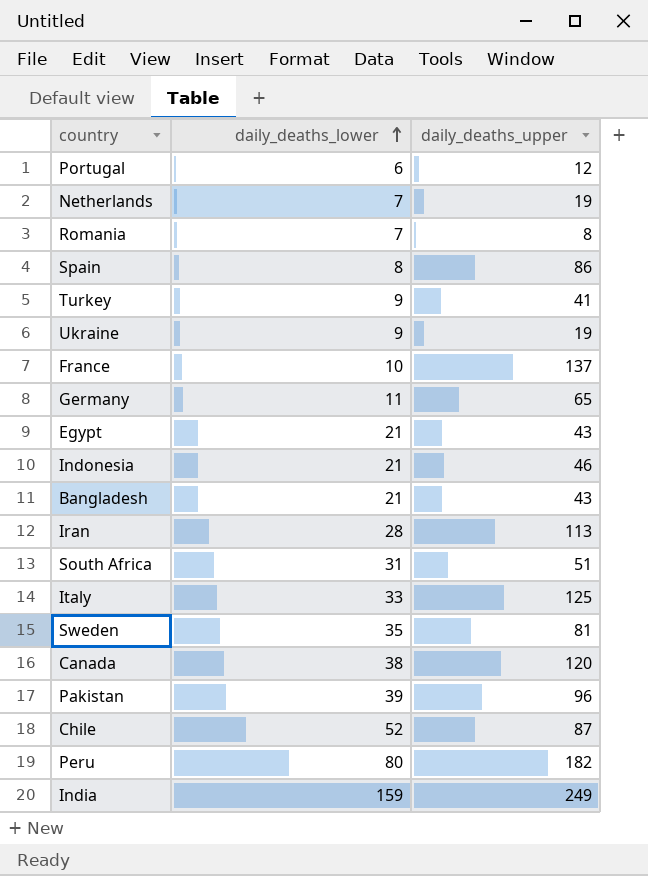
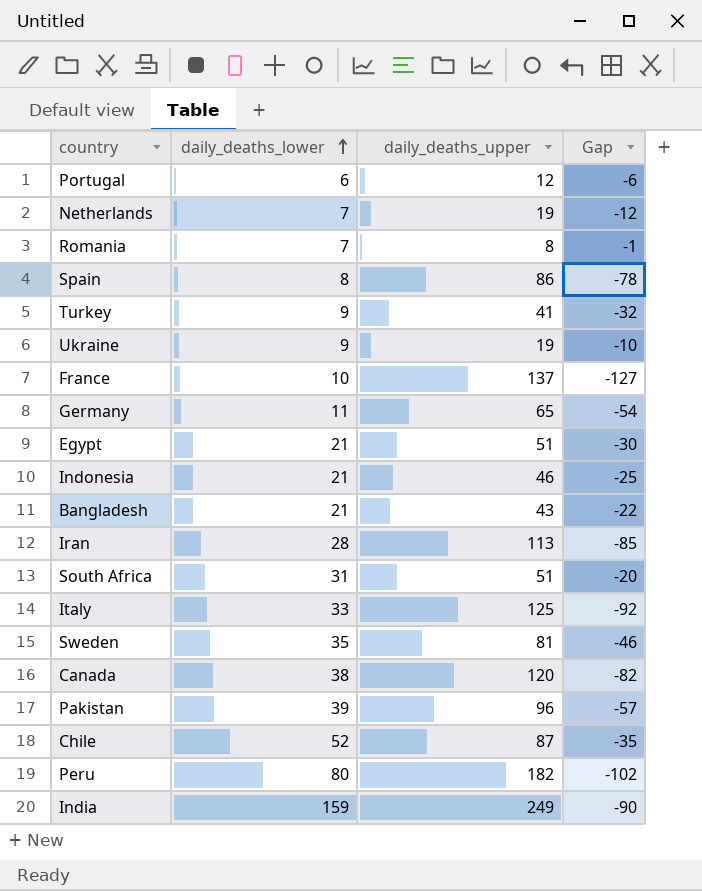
column Gap | formula: none -> [daily_deaths_lower] - [daily_deaths_upper]
Egypt | daily_deaths_upper: 43 -> 51

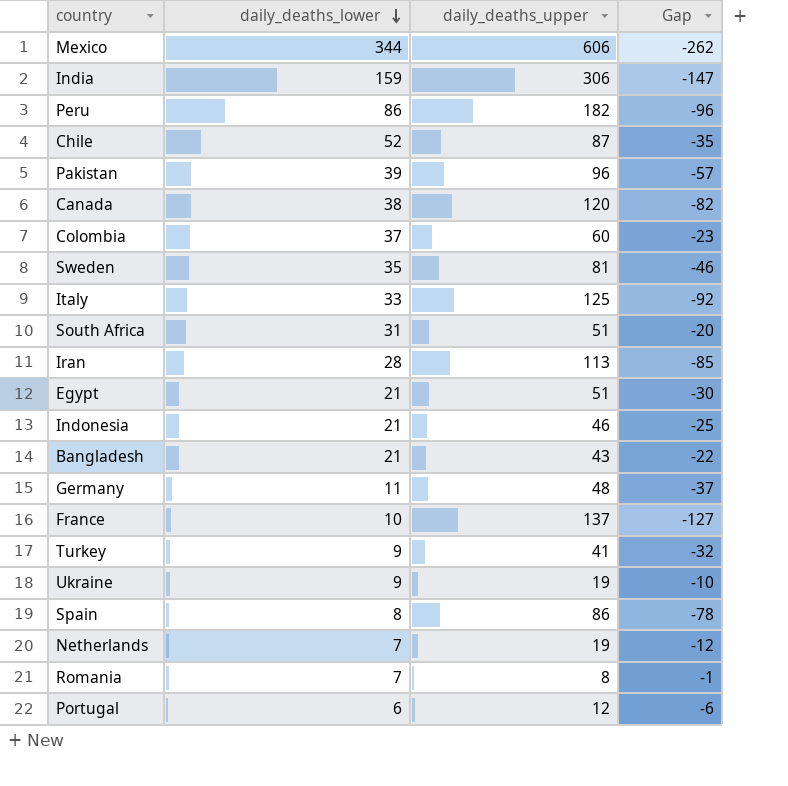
row order: daily_deaths_lower ascending -> daily_deaths_lower descending
row Mexico: none -> 344 | 606 | -262
India | daily_deaths_upper: 249 -> 306
India | Gap: -90 -> -147
Peru | daily_deaths_lower: 80 -> 86
Peru | Gap: -102 -> -96
row Colombia: none -> 37 | 60 | -23
Germany | daily_deaths_upper: 65 -> 48
Germany | Gap: -54 -> -37

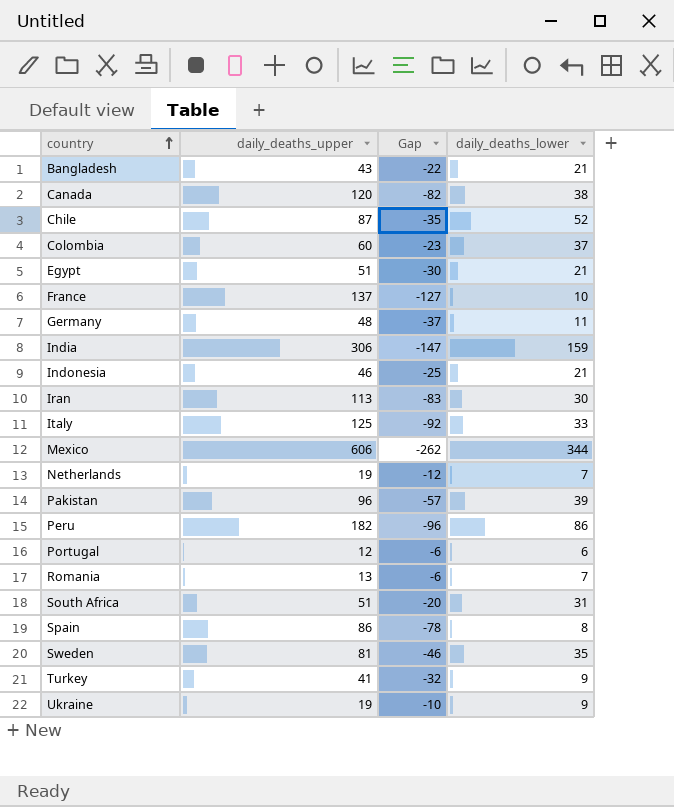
row order: daily_deaths_lower descending -> country ascending
column daily_deaths_lower | position: 2 -> 4
Iran | Gap: -85 -> -83
Iran | daily_deaths_lower: 28 -> 30
Romania | daily_deaths_upper: 8 -> 13
Romania | Gap: -1 -> -6

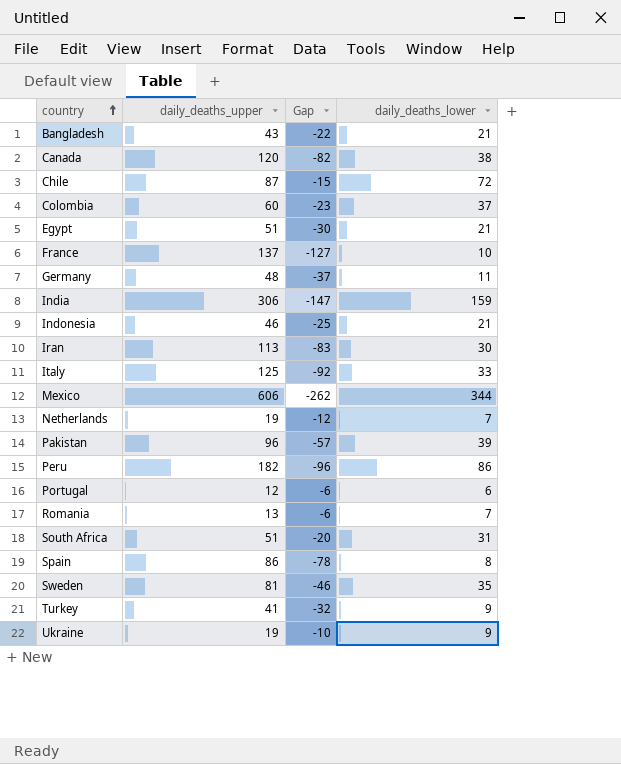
Chile | Gap: -35 -> -15
Chile | daily_deaths_lower: 52 -> 72

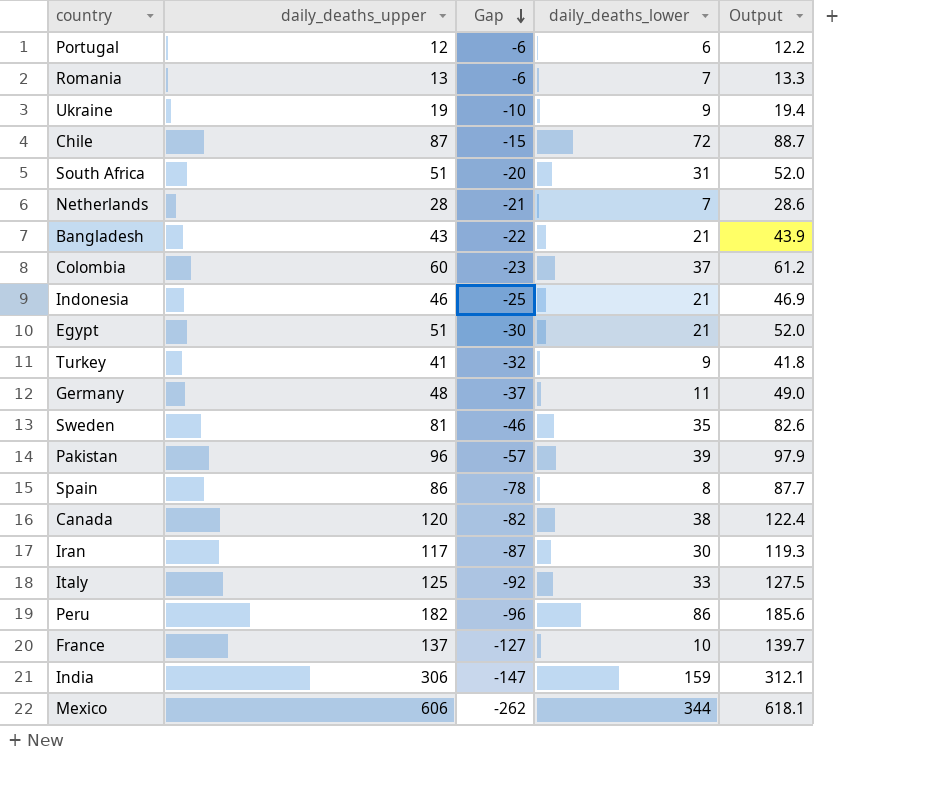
row order: country ascending -> Gap descending
column Output | formula: none -> [daily_deaths_upper] * 1.02
Netherlands | daily_deaths_upper: 19 -> 28
Netherlands | Gap: -12 -> -21
Iran | daily_deaths_upper: 113 -> 117
Iran | Gap: -83 -> -87

